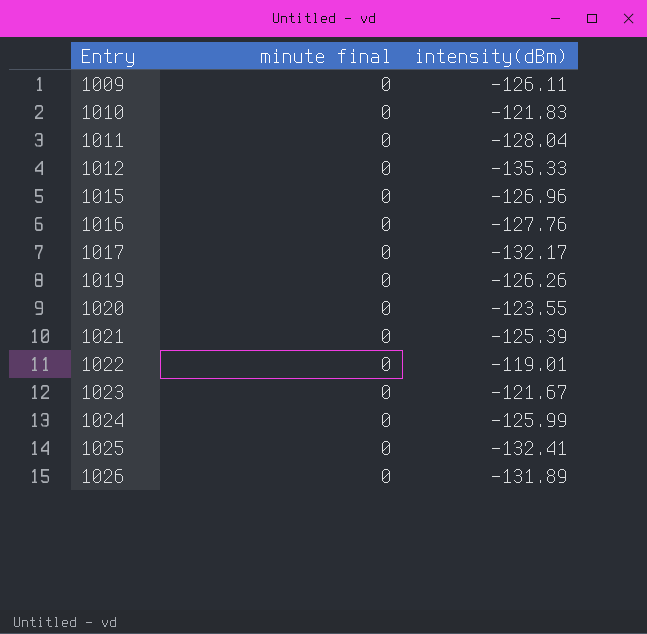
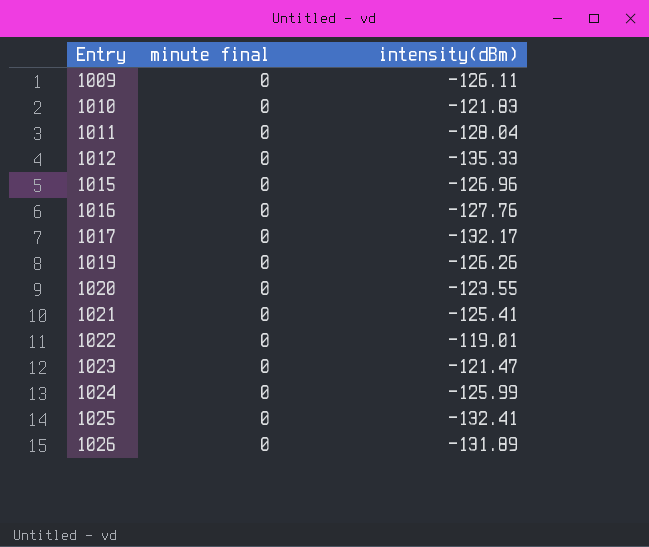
1021 | intensity(dBm): -125.39 -> -125.41
1023 | intensity(dBm): -121.67 -> -121.47

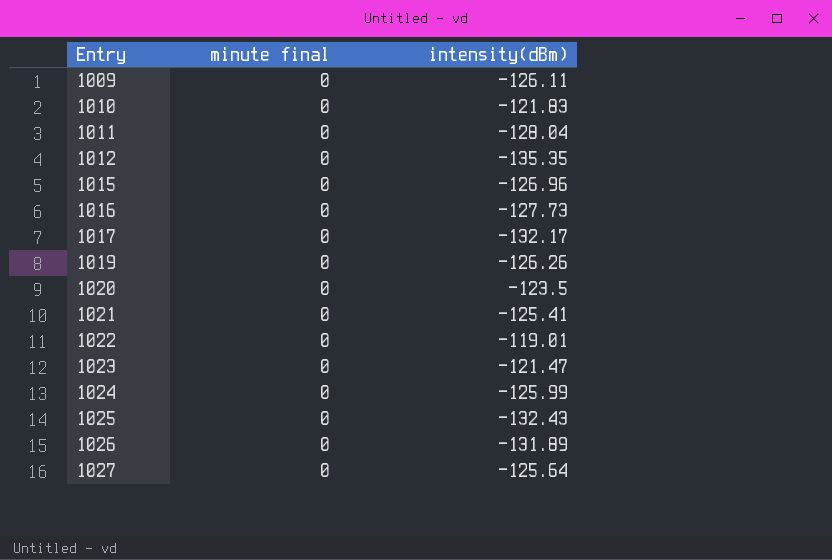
1012 | intensity(dBm): -135.33 -> -135.35
1016 | intensity(dBm): -127.76 -> -127.73
1020 | intensity(dBm): -123.55 -> -123.5
1025 | intensity(dBm): -132.41 -> -132.43
row 1027: none -> 0 | -125.64

